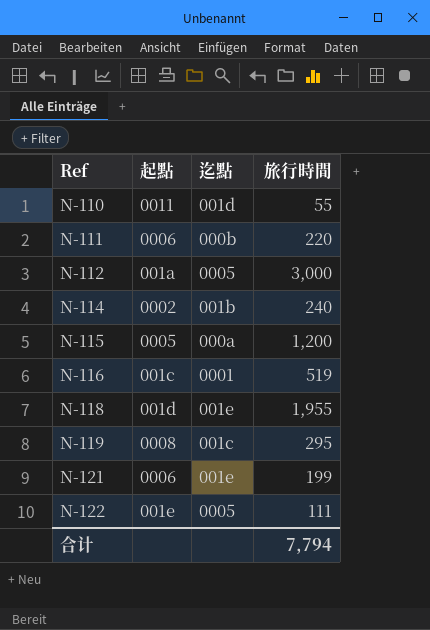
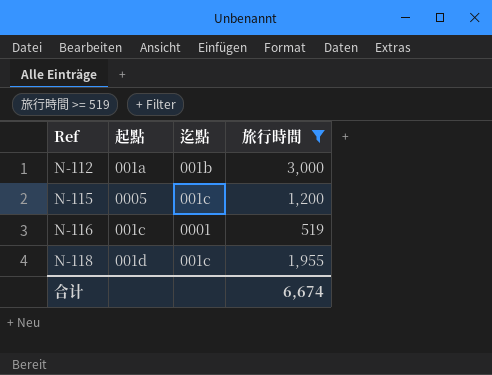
filter: none -> 旅行時間 >= 519
N-112 | 迄點: 0005 -> 001b
N-115 | 迄點: 000a -> 001c
N-118 | 迄點: 001e -> 001c
合计 | 旅行時間: 7,794 -> 6,674

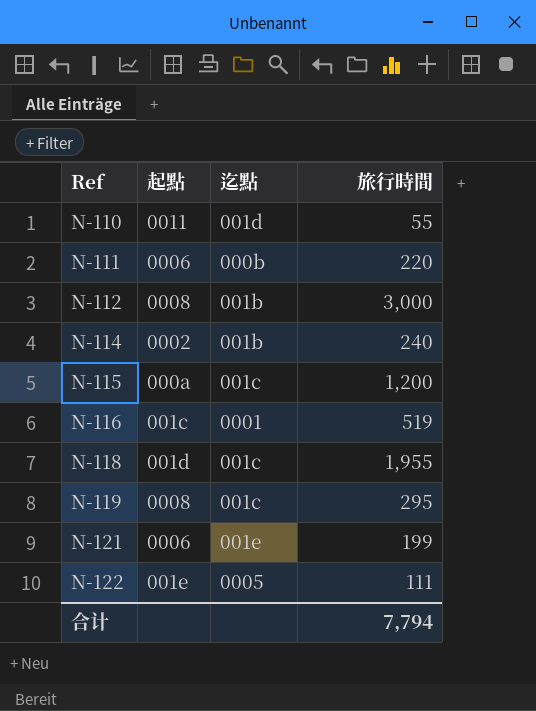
filter: 旅行時間 >= 519 -> none
N-112 | 起點: 001a -> 0008
N-115 | 起點: 0005 -> 000a
合计 | 旅行時間: 6,674 -> 7,794

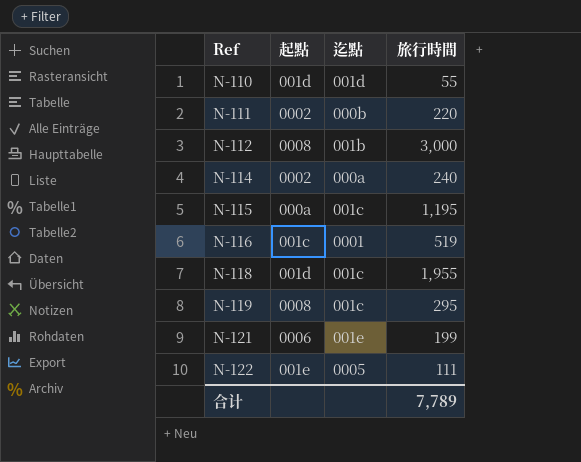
N-110 | 起點: 0011 -> 001d
N-111 | 起點: 0006 -> 0002
N-114 | 迄點: 001b -> 000a
N-115 | 旅行時間: 1,200 -> 1,195
合计 | 旅行時間: 7,794 -> 7,789

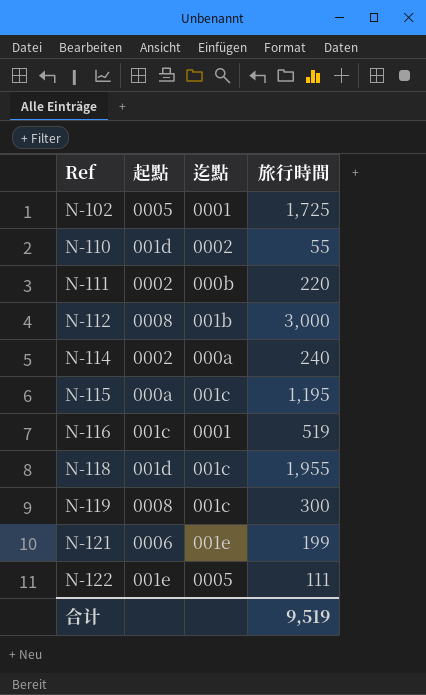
row N-102: none -> 0005 | 0001 | 1,725
N-110 | 迄點: 001d -> 0002
N-119 | 旅行時間: 295 -> 300
合计 | 旅行時間: 7,789 -> 9,519

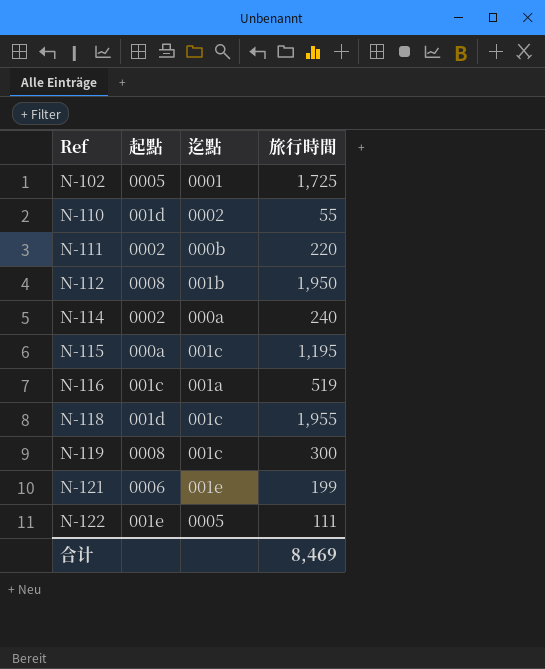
N-112 | 旅行時間: 3,000 -> 1,950
N-116 | 迄點: 0001 -> 001a
合计 | 旅行時間: 9,519 -> 8,469

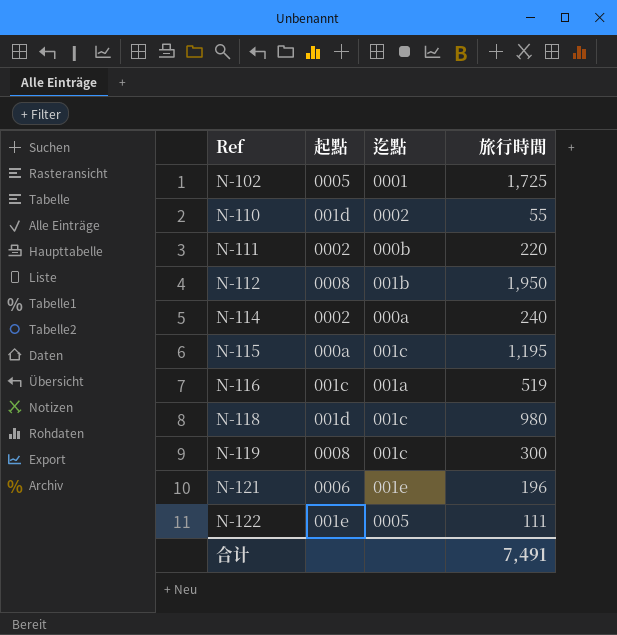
N-118 | 旅行時間: 1,955 -> 980
N-121 | 旅行時間: 199 -> 196
合计 | 旅行時間: 8,469 -> 7,491

